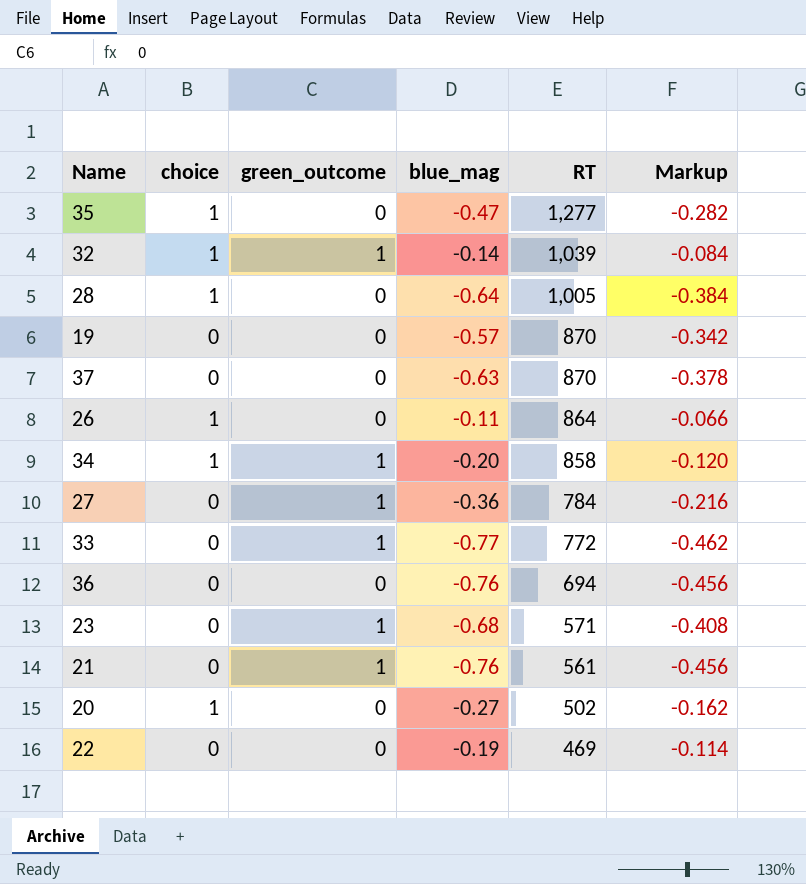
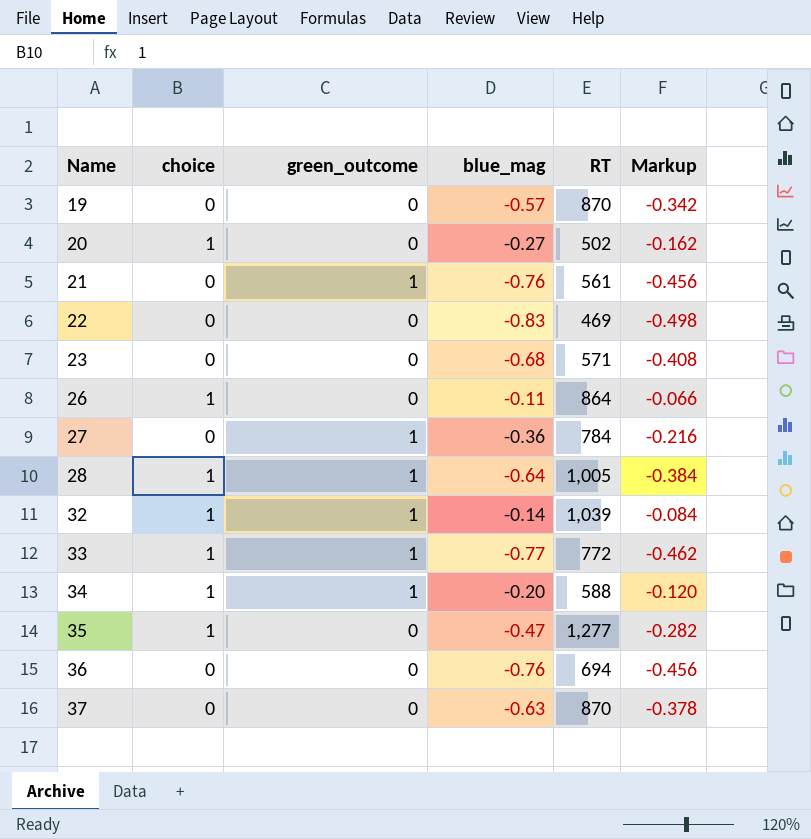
row order: RT descending -> Name ascending
22 | blue_mag: -0.19 -> -0.83
22 | Markup: -0.114 -> -0.498
23 | green_outcome: 1 -> 0
28 | green_outcome: 0 -> 1
33 | choice: 0 -> 1
34 | RT: 858 -> 588

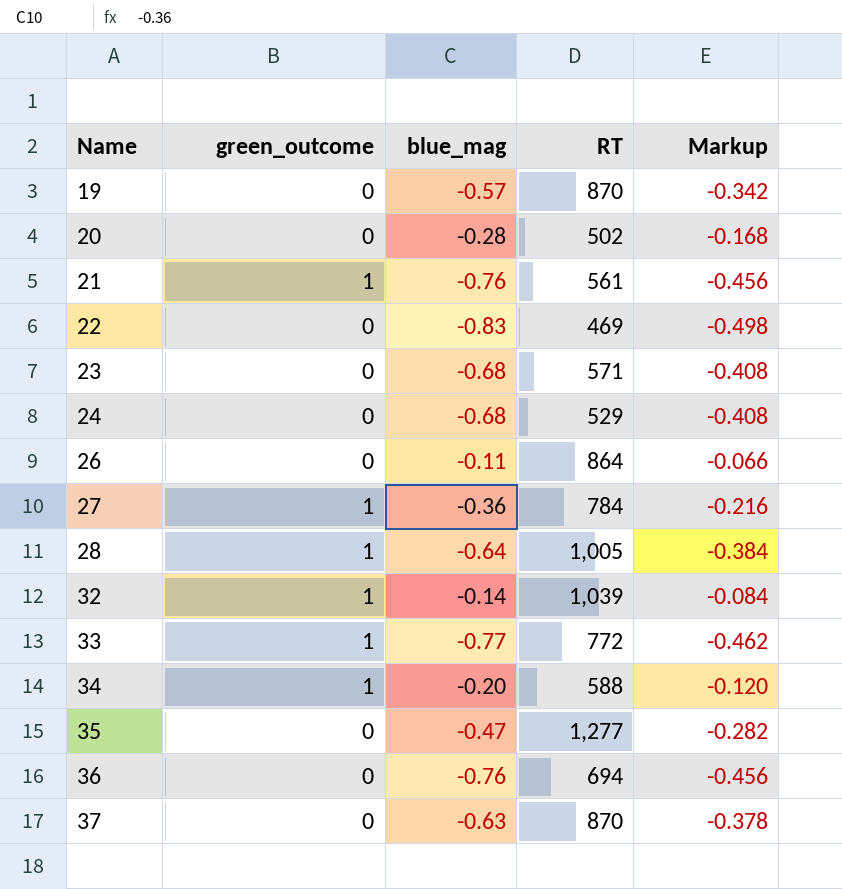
column choice | position: 2 -> none
20 | blue_mag: -0.27 -> -0.28
20 | Markup: -0.162 -> -0.168
row 24: none -> 0 | -0.68 | 529 | -0.408

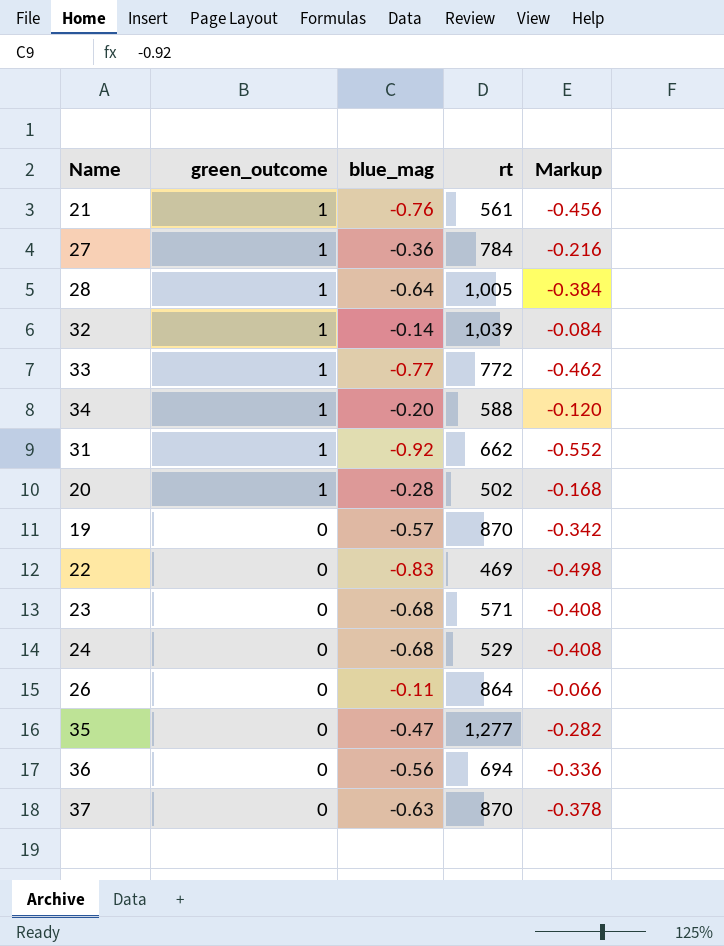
row order: Name ascending -> green_outcome descending
column name: RT -> rt
row 31: none -> 1 | -0.92 | 662 | -0.552
20 | green_outcome: 0 -> 1
36 | blue_mag: -0.76 -> -0.56
36 | Markup: -0.456 -> -0.336

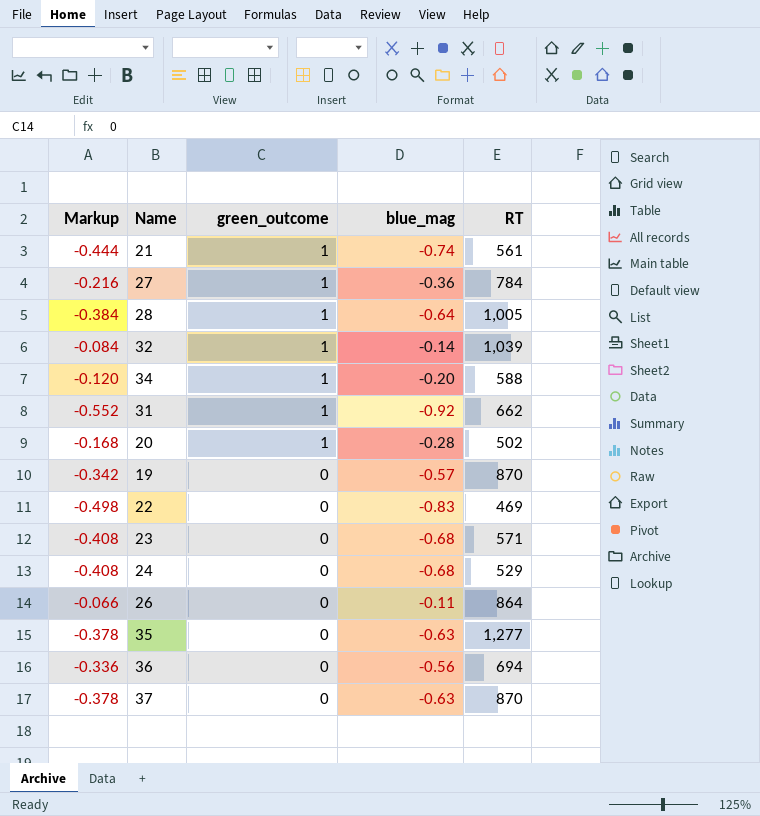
column Markup | position: 5 -> 1
column name: rt -> RT
row 33: 1 | -0.77 | 772 | -0.462 -> none
21 | Markup: -0.456 -> -0.444
21 | blue_mag: -0.76 -> -0.74
35 | Markup: -0.282 -> -0.378
35 | blue_mag: -0.47 -> -0.63

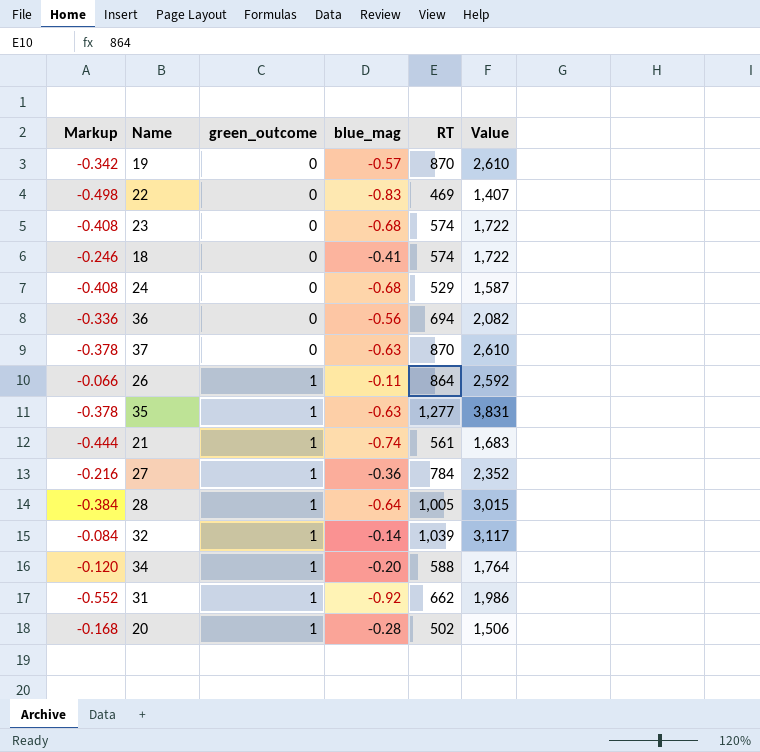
row order: green_outcome descending -> green_outcome ascending
column Value | formula: none -> [RT] * 3
23 | RT: 571 -> 574
row 18: none -> -0.246 | 0 | -0.41 | 574 | 1,722
26 | green_outcome: 0 -> 1
35 | green_outcome: 0 -> 1

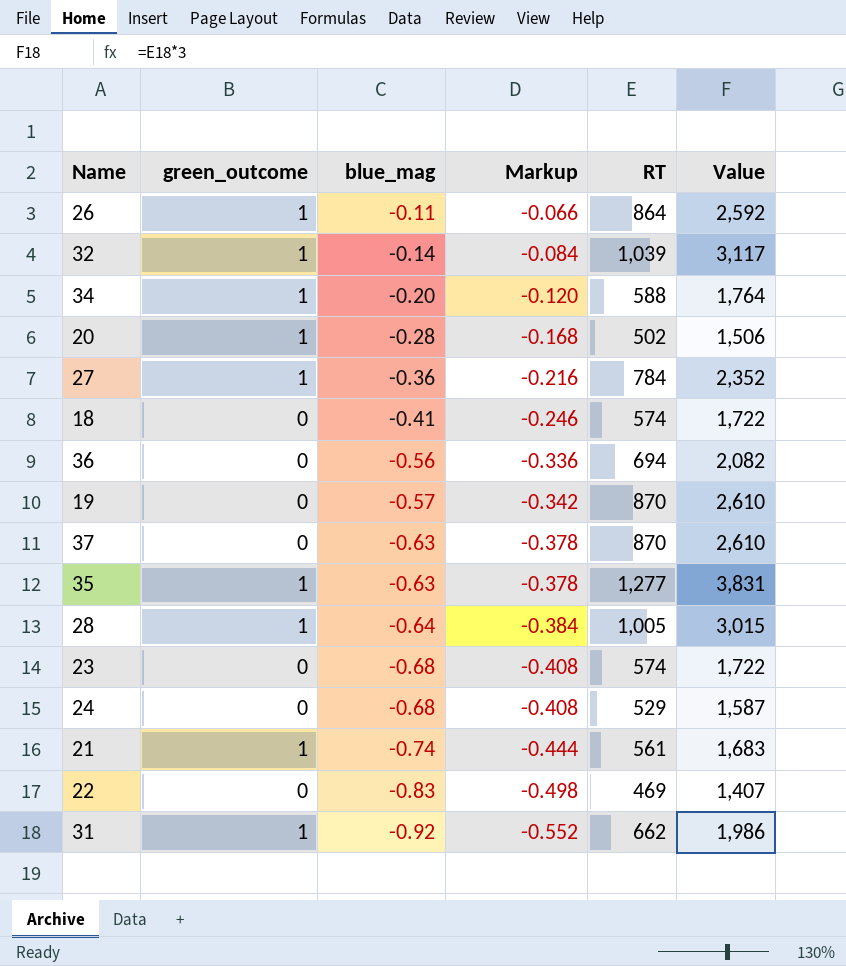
row order: green_outcome ascending -> blue_mag descending
column Markup | position: 1 -> 4

